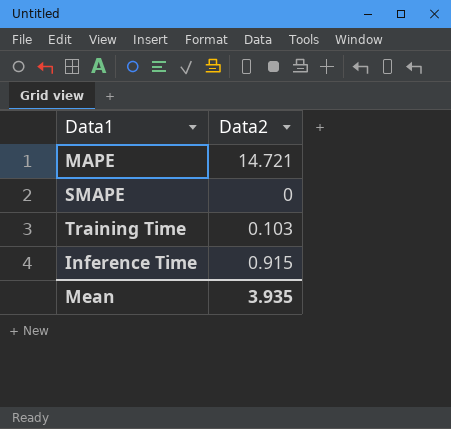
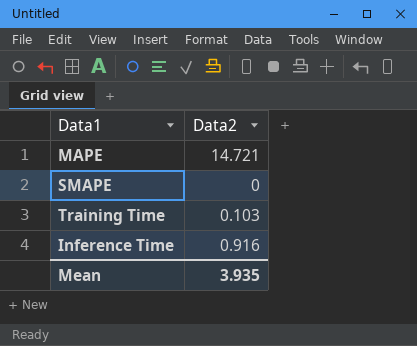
Inference Time | Data2: 0.915 -> 0.916

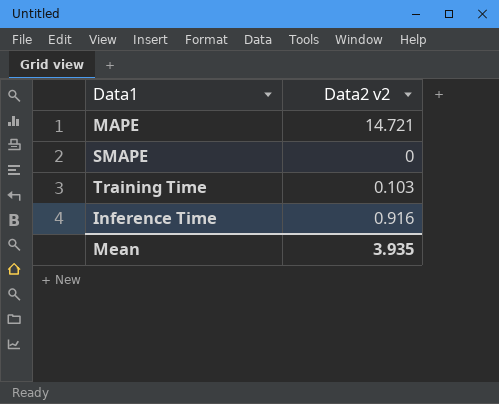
column name: Data2 -> Data2 v2

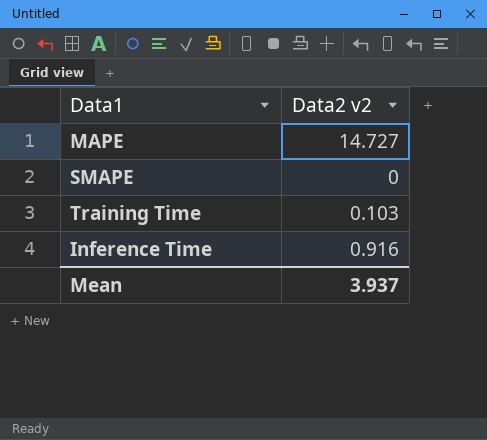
MAPE | Data2 v2: 14.721 -> 14.727
Mean | Data2 v2: 3.935 -> 3.937

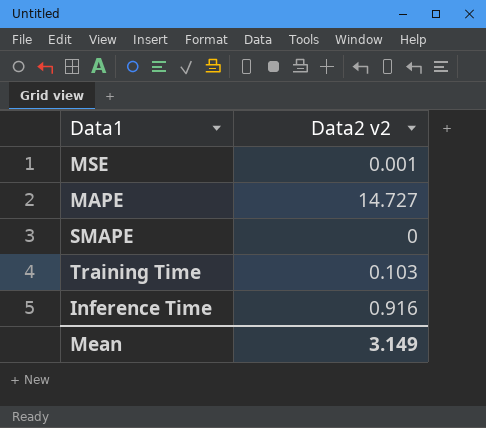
row MSE: none -> 0.001
Mean | Data2 v2: 3.937 -> 3.149

